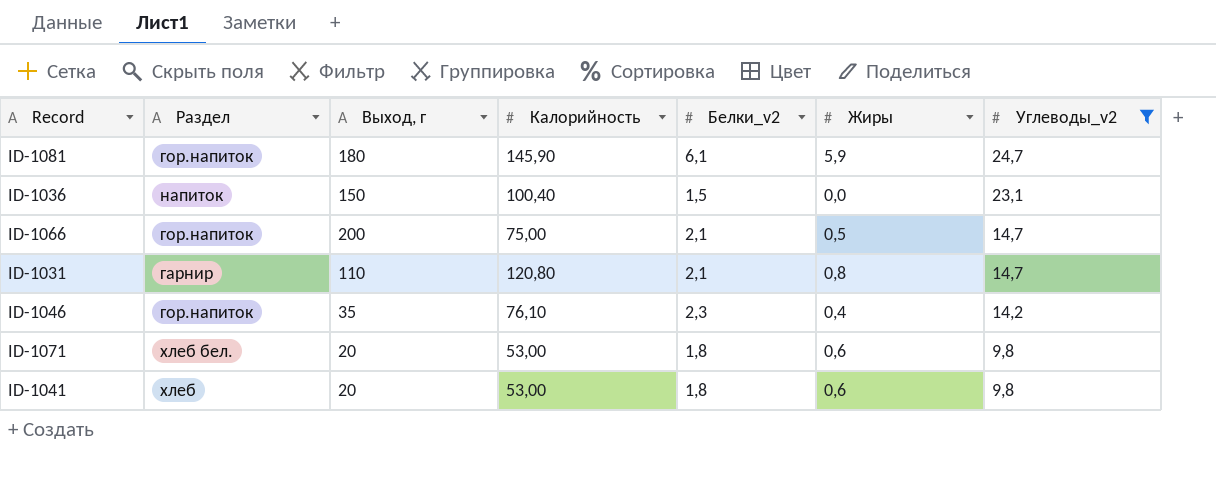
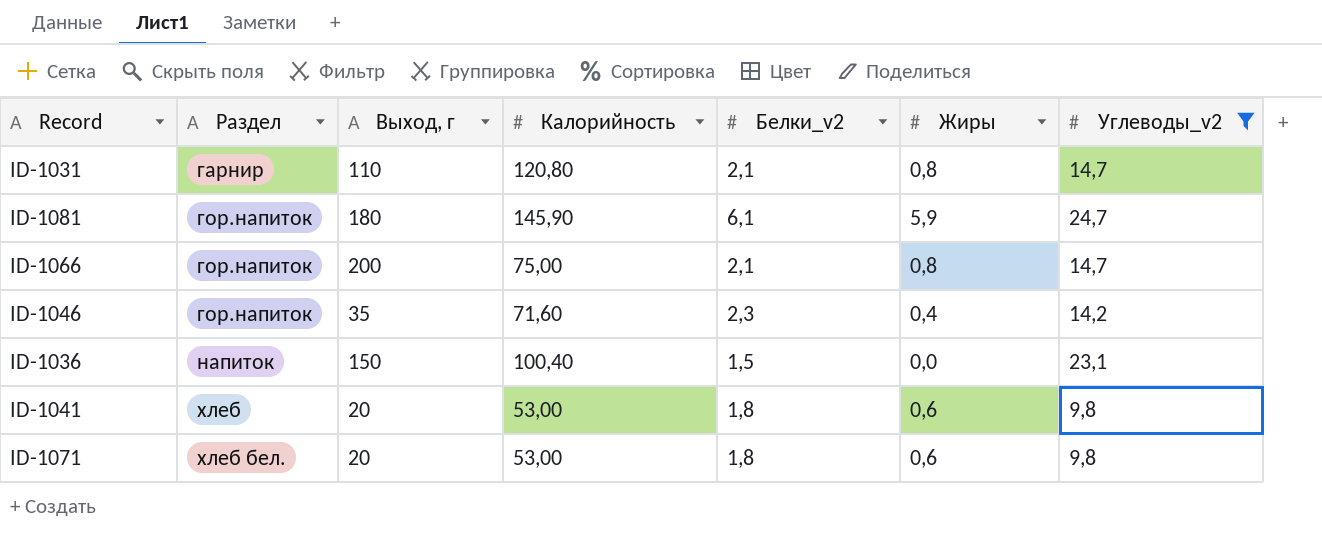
row order: Углеводы_v2 descending -> Раздел ascending
ID-1066 | Жиры: 0,5 -> 0,8
ID-1046 | Калорийность: 76,10 -> 71,60

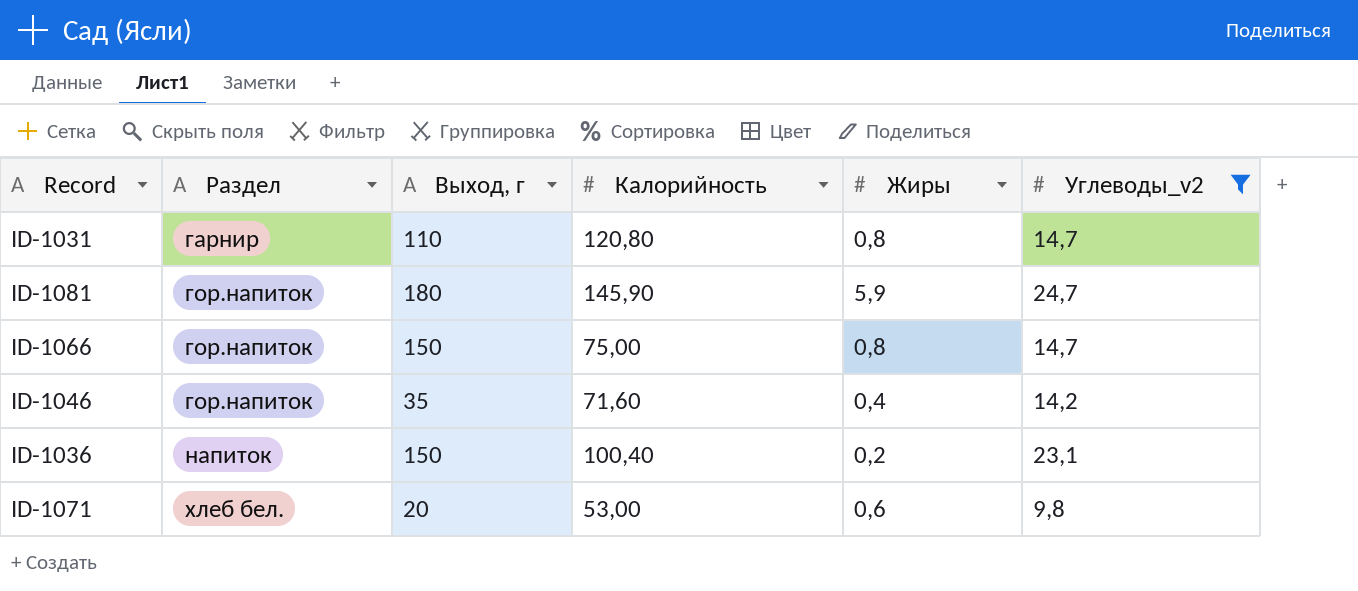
column Белки_v2 | position: 5 -> none
row ID-1041: хлеб | 20 | 53,00 | 1,8 | 0,6 | 9,8 -> none
ID-1066 | Выход, г: 200 -> 150
ID-1036 | Жиры: 0,0 -> 0,2

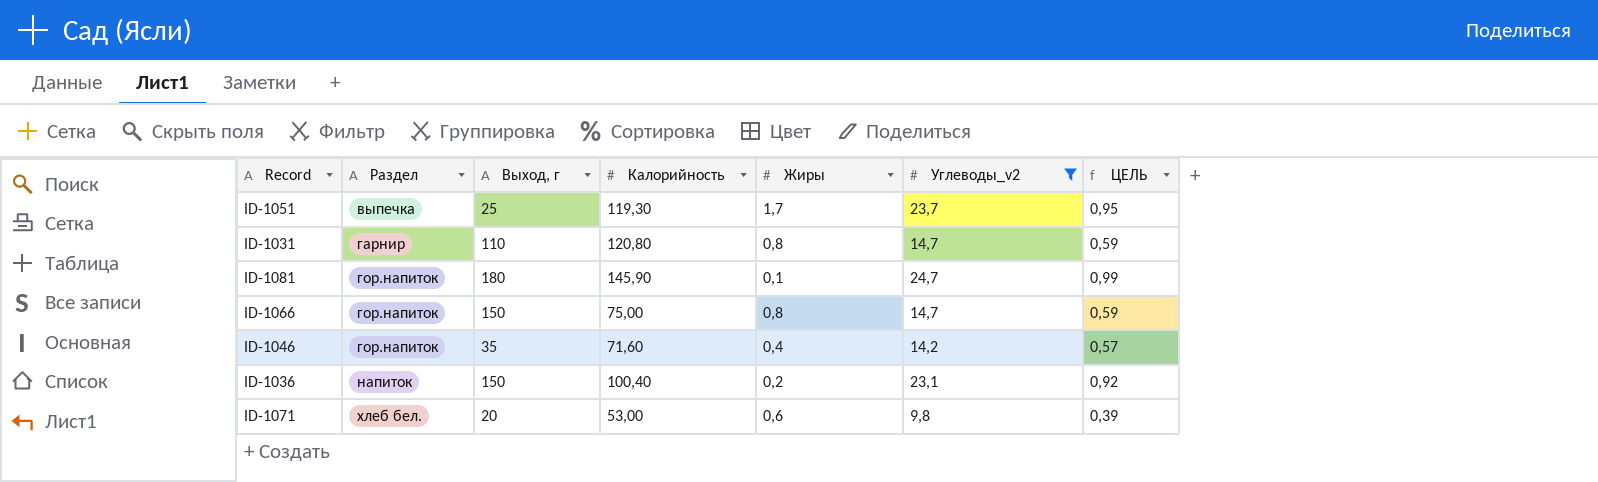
column ЦЕЛЬ | formula: none -> [Углеводы_v2] * 0,04
row ID-1051: none -> выпечка | 25 | 119,30 | 1,7 | 23,7 | 0,95
ID-1081 | Жиры: 5,9 -> 0,1

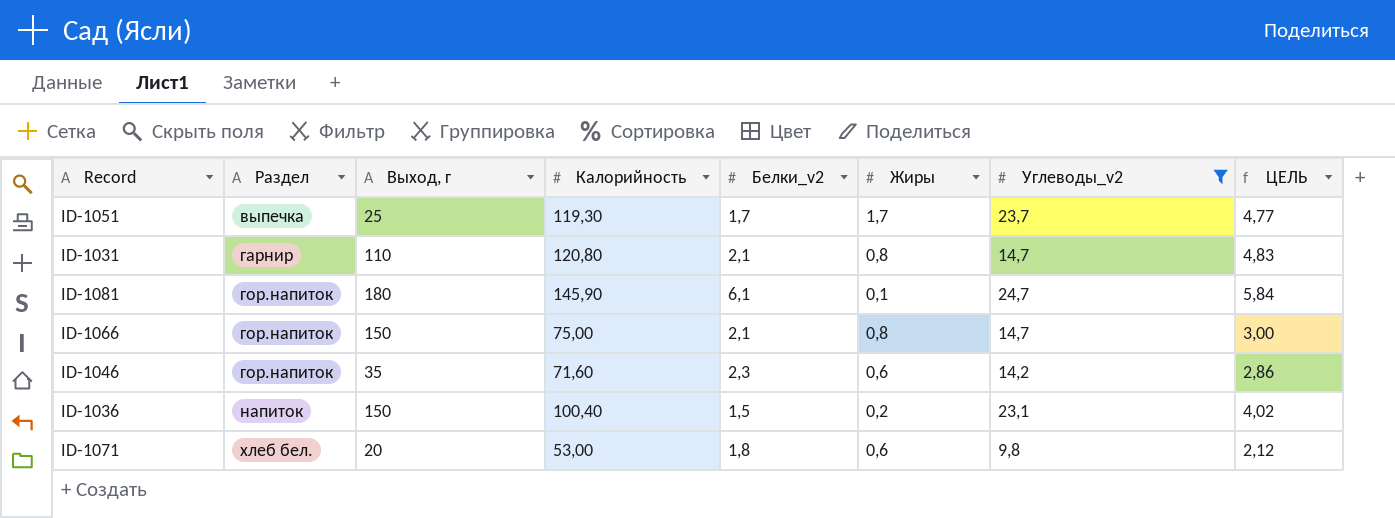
column Белки_v2 | position: none -> 5
column ЦЕЛЬ | formula: [Углеводы_v2] * 0,04 -> [Калорийность] * 0,04
ID-1046 | Жиры: 0,4 -> 0,6

